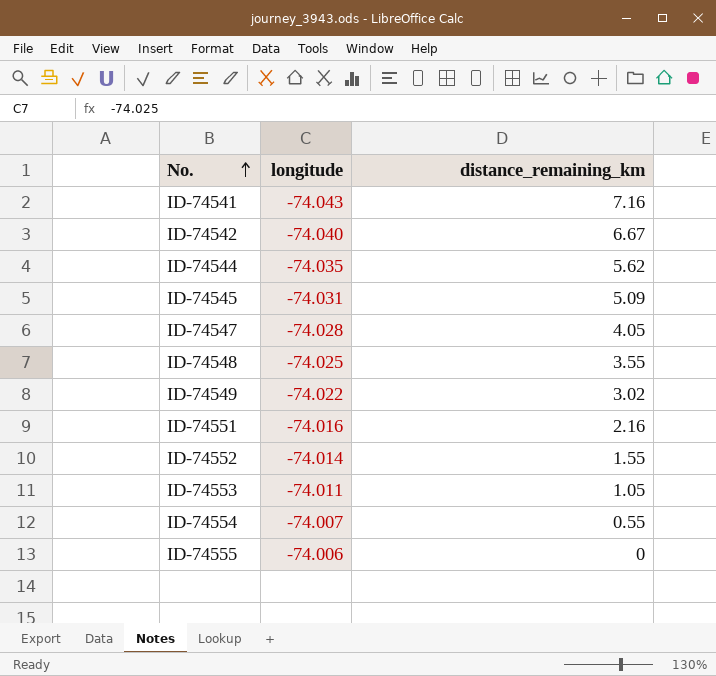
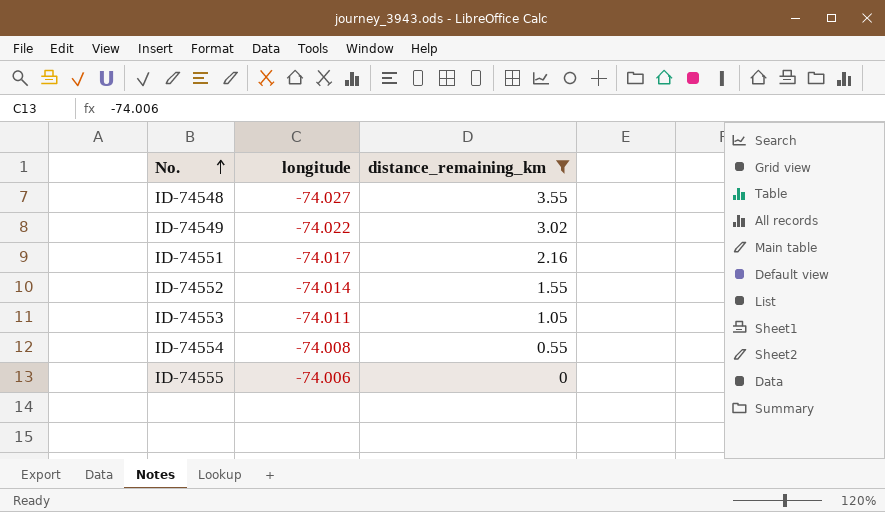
filter: none -> distance_remaining_km <= 3.55
ID-74548 | longitude: -74.025 -> -74.027
ID-74551 | longitude: -74.016 -> -74.017
ID-74554 | longitude: -74.007 -> -74.008

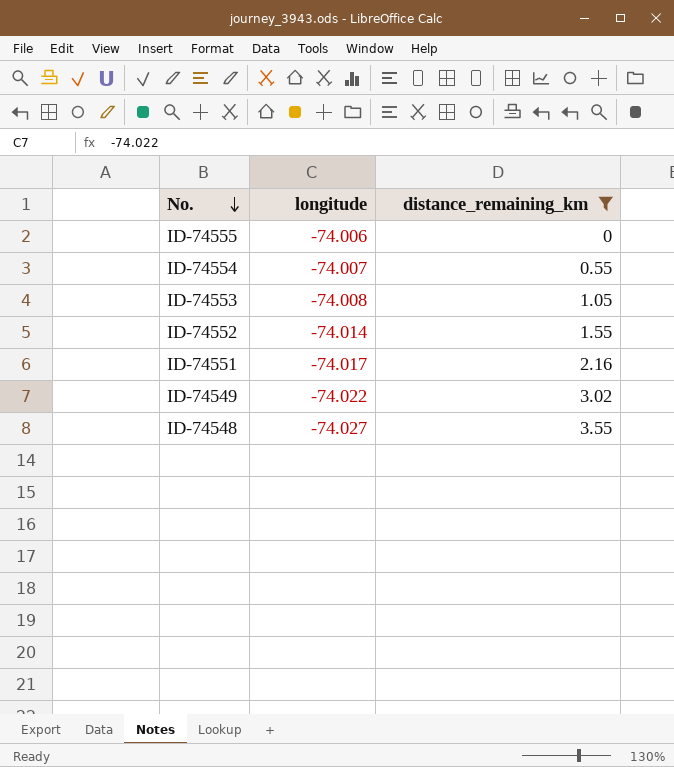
row order: No. ascending -> No. descending
ID-74554 | longitude: -74.008 -> -74.007
ID-74553 | longitude: -74.011 -> -74.008

